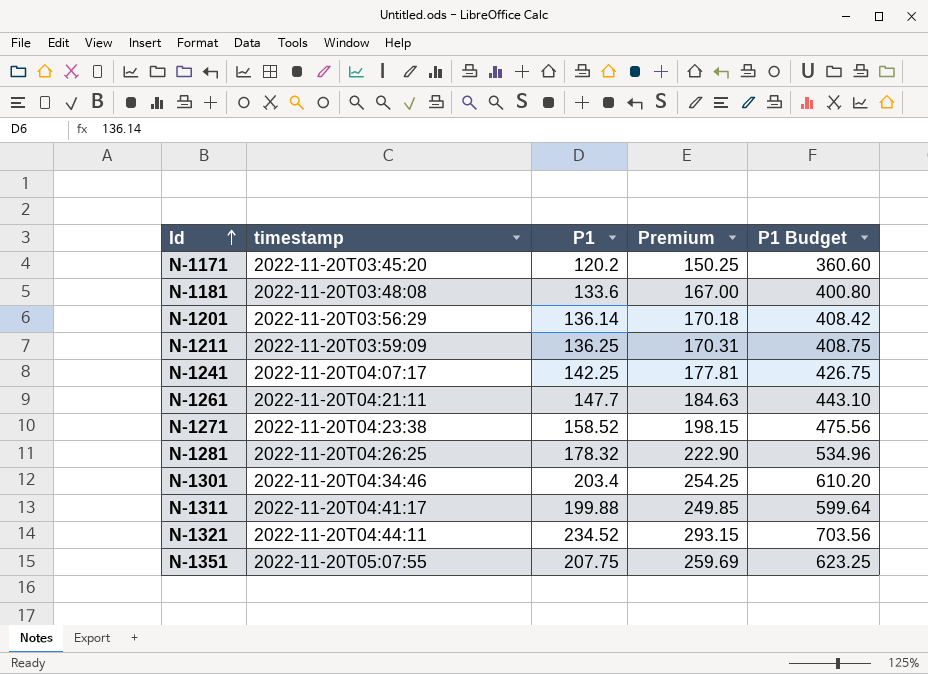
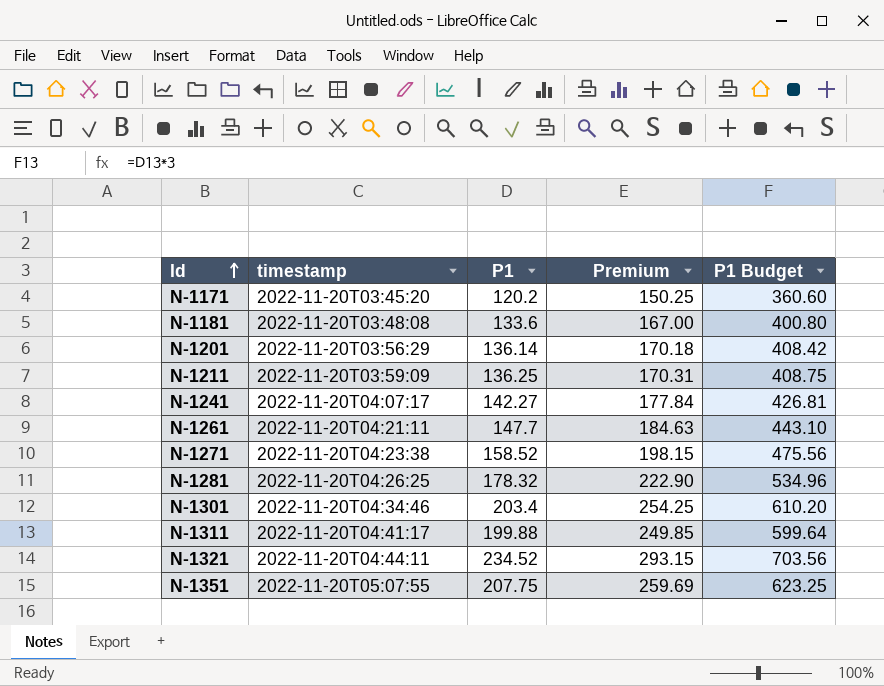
N-1241 | P1: 142.25 -> 142.27
N-1241 | Premium: 177.81 -> 177.84
N-1241 | P1 Budget: 426.75 -> 426.81

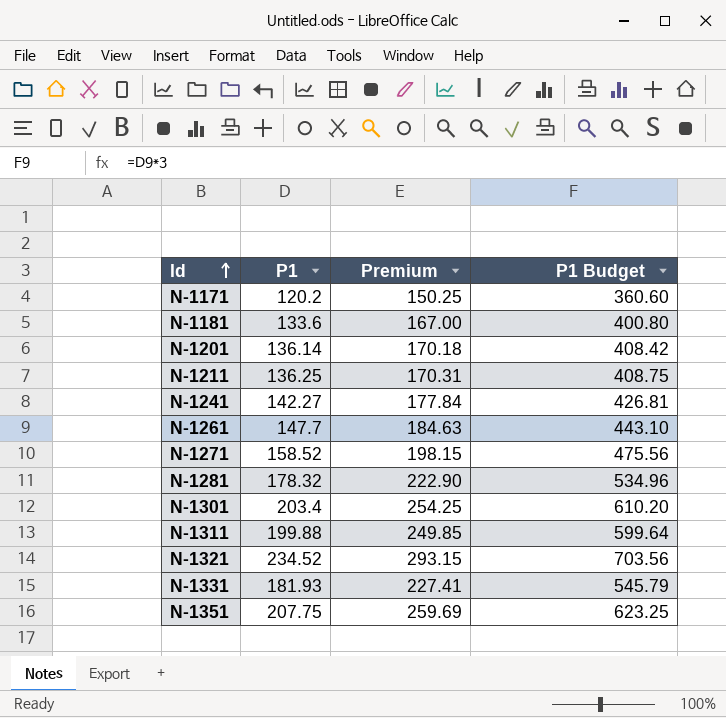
column timestamp | position: 2 -> none
row N-1331: none -> 181.93 | 227.41 | 545.79

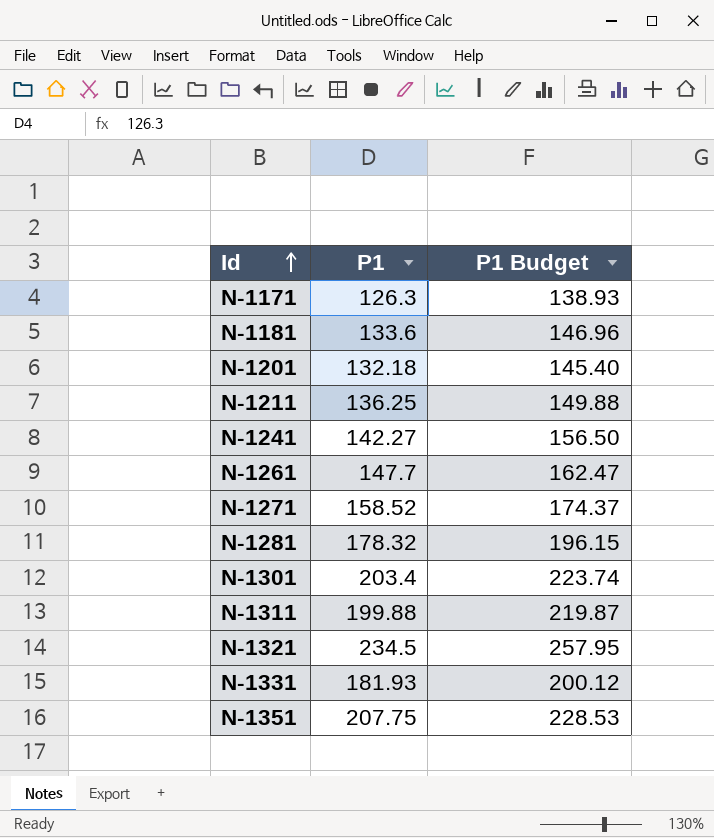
column Premium | formula: [P1] * 1.25 -> none
column P1 Budget | formula: [P1] * 3 -> [P1] * 1.1
N-1171 | P1: 120.2 -> 126.3
N-1201 | P1: 136.14 -> 132.18
N-1321 | P1: 234.52 -> 234.5

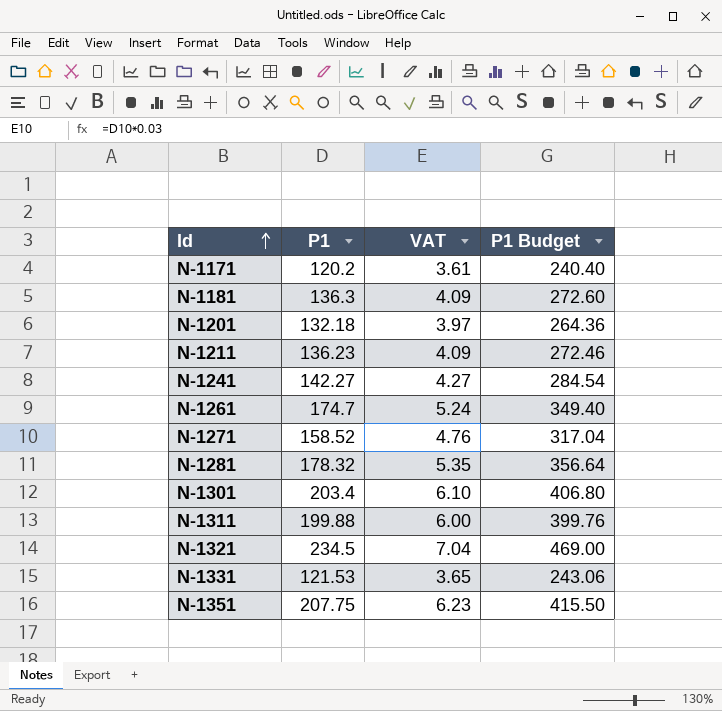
column VAT | formula: none -> [P1] * 0.03
column P1 Budget | formula: [P1] * 1.1 -> [P1] * 2
N-1171 | P1: 126.3 -> 120.2
N-1181 | P1: 133.6 -> 136.3
N-1211 | P1: 136.25 -> 136.23
N-1261 | P1: 147.7 -> 174.7
N-1331 | P1: 181.93 -> 121.53

